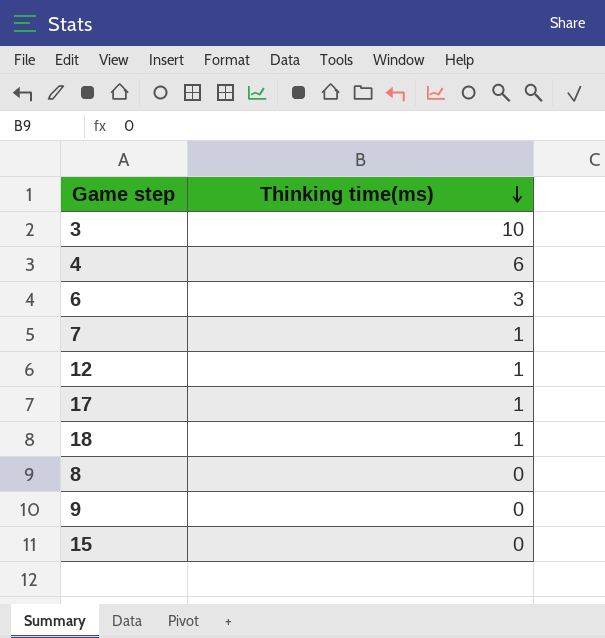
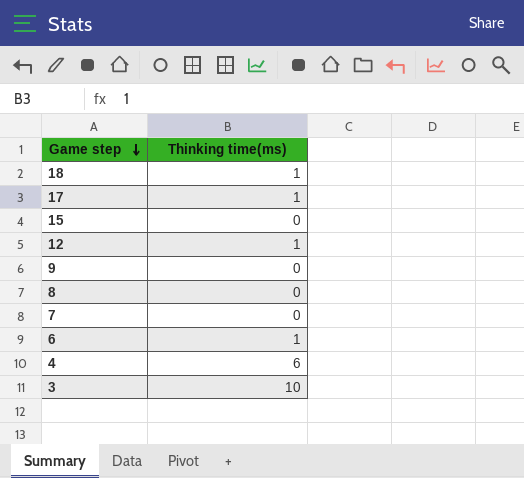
row order: Thinking time(ms) descending -> Game step descending
7 | Thinking time(ms): 1 -> 0
6 | Thinking time(ms): 3 -> 1

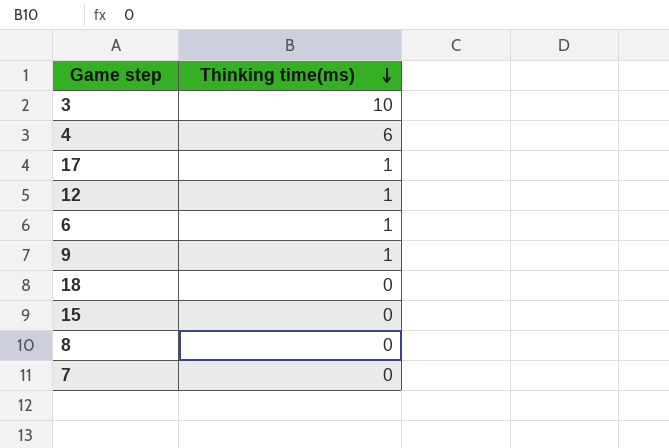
row order: Game step descending -> Thinking time(ms) descending
9 | Thinking time(ms): 0 -> 1
18 | Thinking time(ms): 1 -> 0

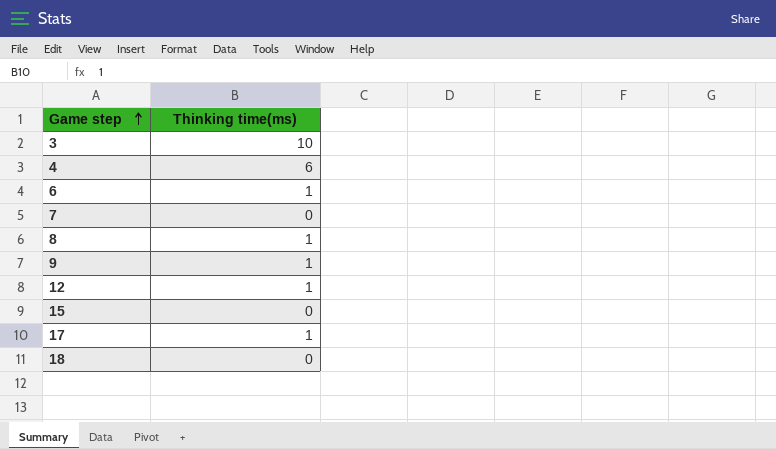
row order: Thinking time(ms) descending -> Game step ascending
8 | Thinking time(ms): 0 -> 1

